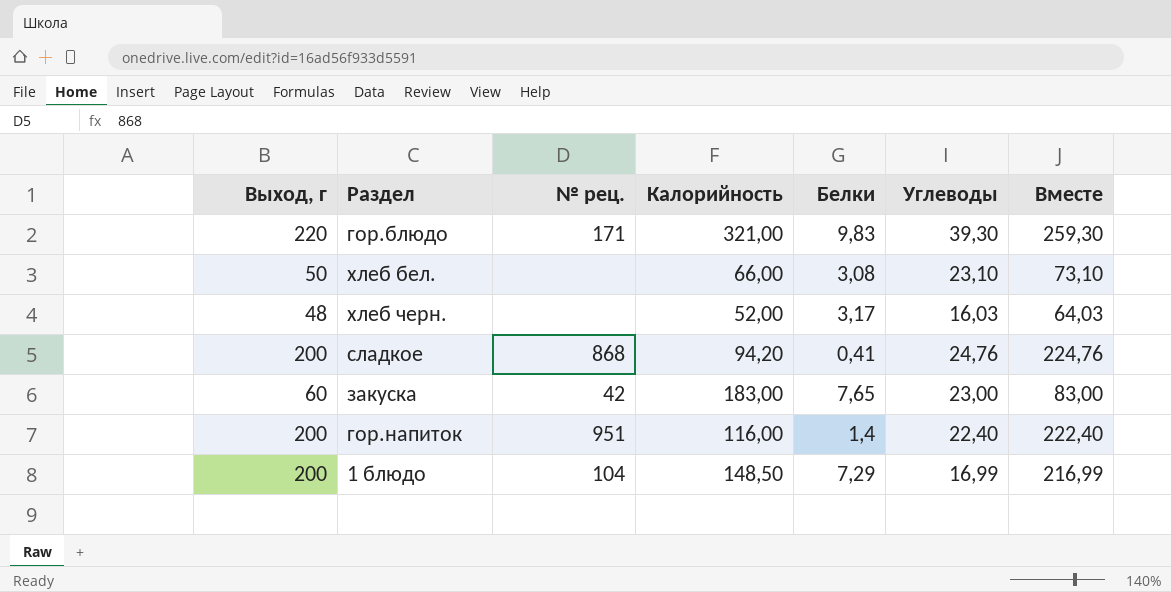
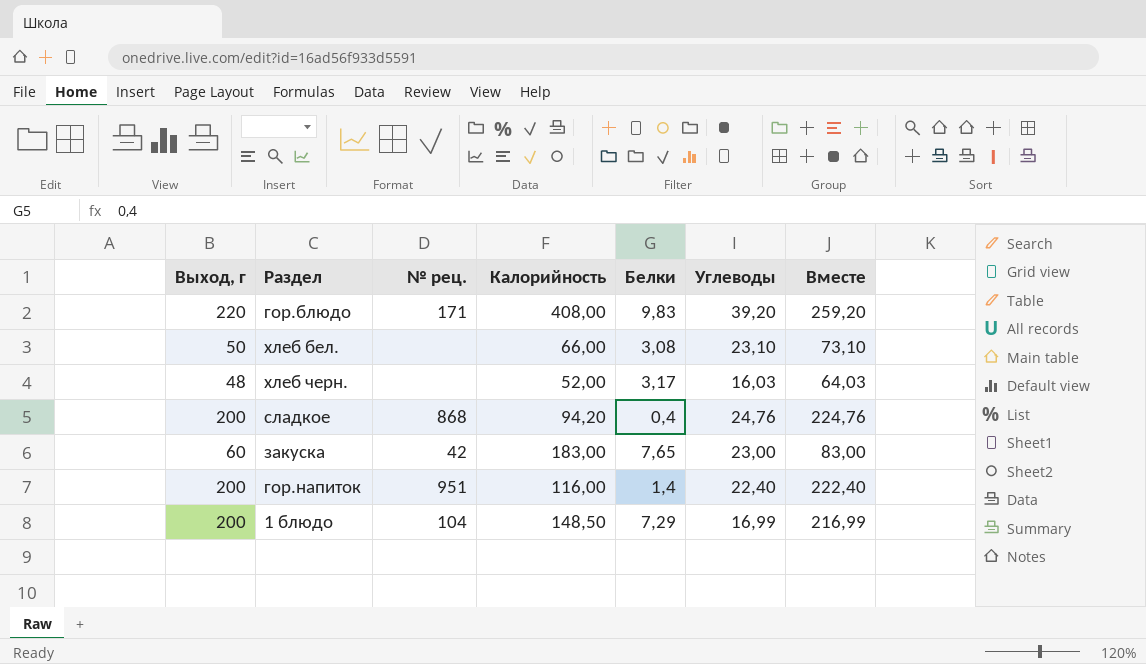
гор.блюдо | Калорийность: 321,00 -> 408,00
гор.блюдо | Углеводы: 39,30 -> 39,20
гор.блюдо | Вместе: 259,30 -> 259,20
сладкое | Белки: 0,41 -> 0,4

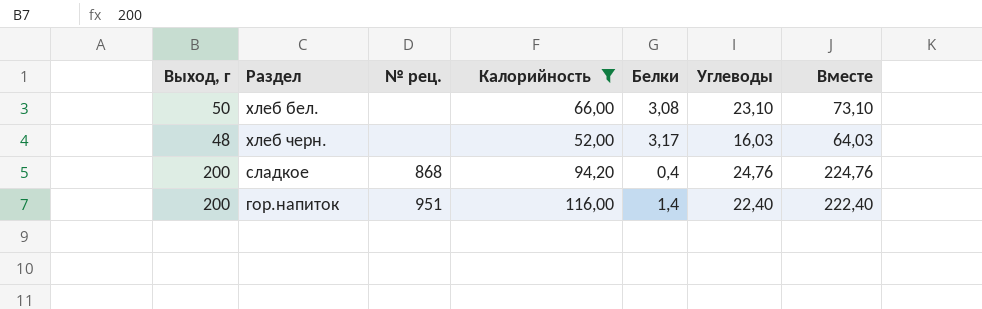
filter: none -> Калорийность <= 116,00

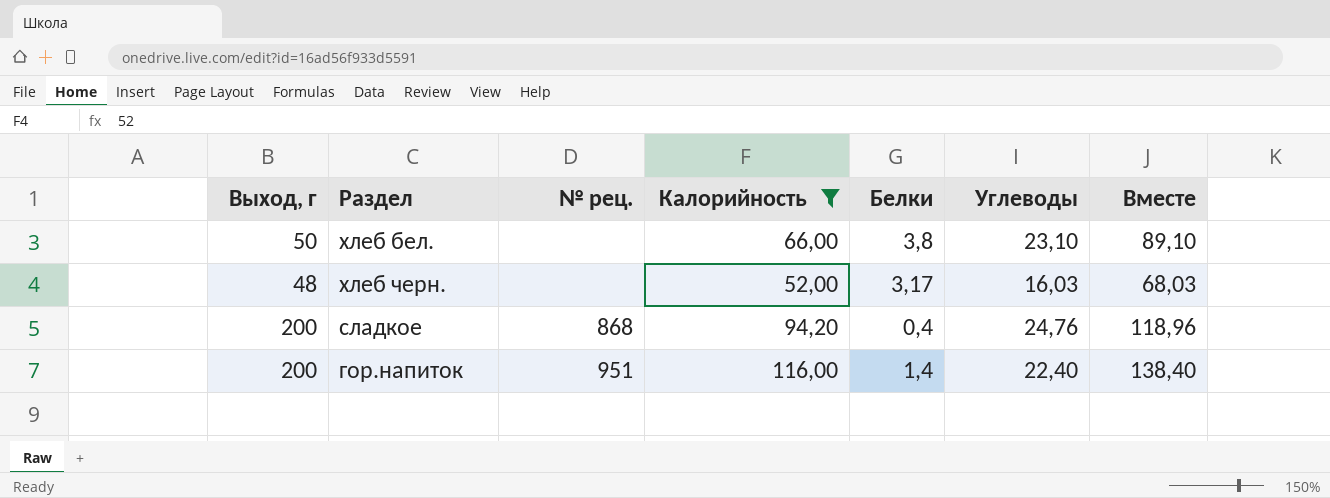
column Вместе | formula: [Выход, г] + [Углеводы] -> [Калорийность] + [Углеводы]
хлеб бел. | Белки: 3,08 -> 3,8

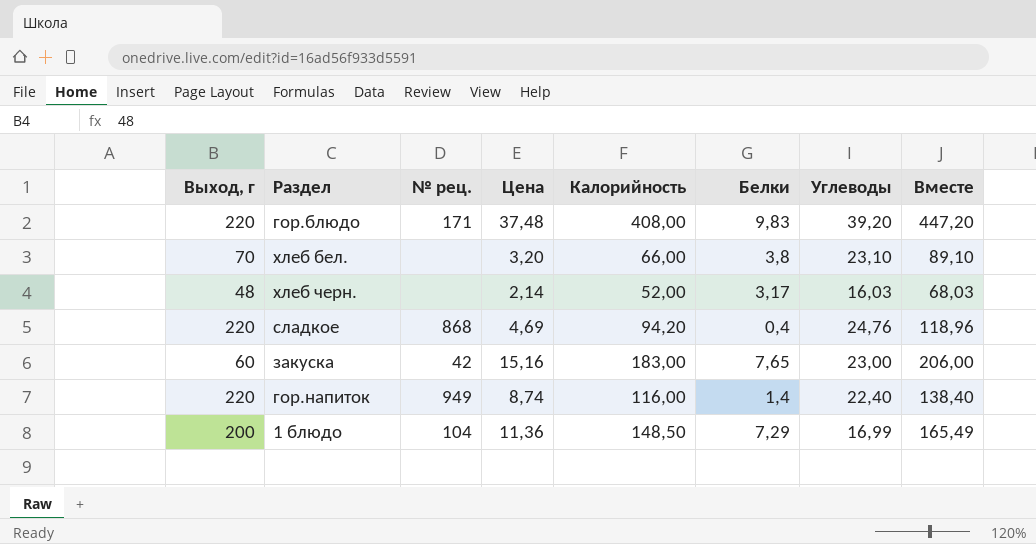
filter: Калорийность <= 116,00 -> none
column Цена | position: none -> 4
хлеб бел. | Выход, г: 50 -> 70
сладкое | Выход, г: 200 -> 220
гор.напиток | Выход, г: 200 -> 220
гор.напиток | № рец.: 951 -> 949

